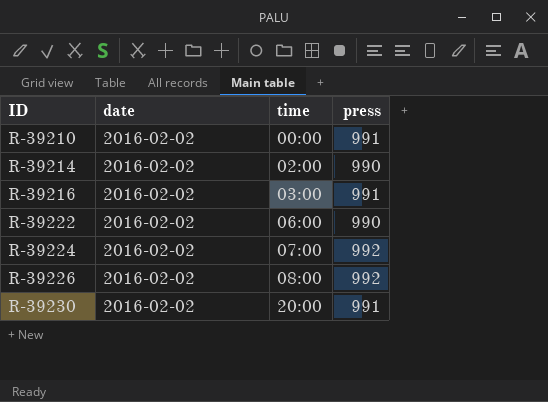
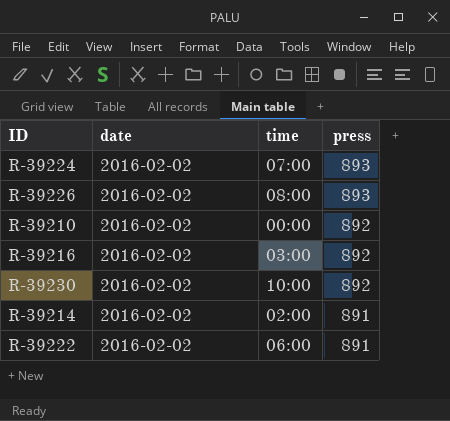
row order: ID ascending -> press descending
R-39224 | press: 992 -> 893
R-39226 | press: 992 -> 893
R-39210 | press: 991 -> 892
R-39216 | press: 991 -> 892
R-39230 | time: 20:00 -> 10:00
R-39230 | press: 991 -> 892
R-39214 | press: 990 -> 891
R-39222 | press: 990 -> 891

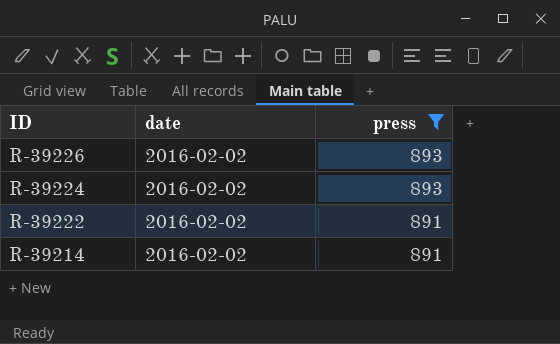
filter: none -> press != 892
row order: press descending -> ID descending
column time | position: 3 -> none

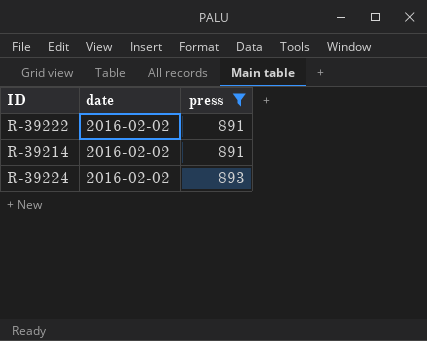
row order: ID descending -> press ascending
row R-39226: 2016-02-02 | 893 -> none

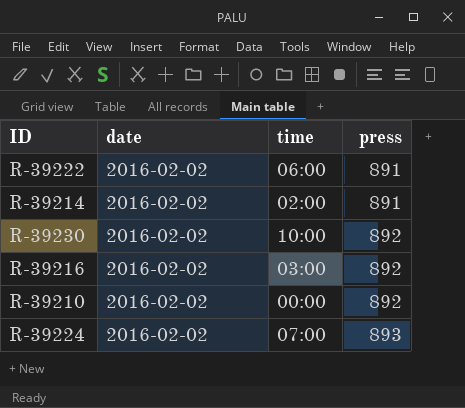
filter: press != 892 -> none
column time | position: none -> 3

